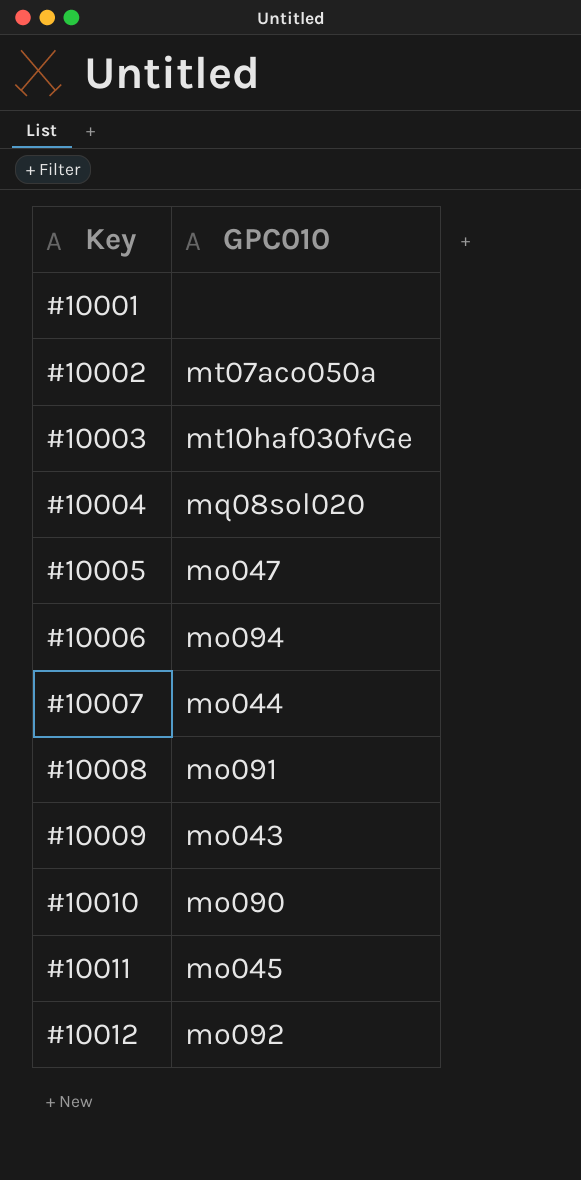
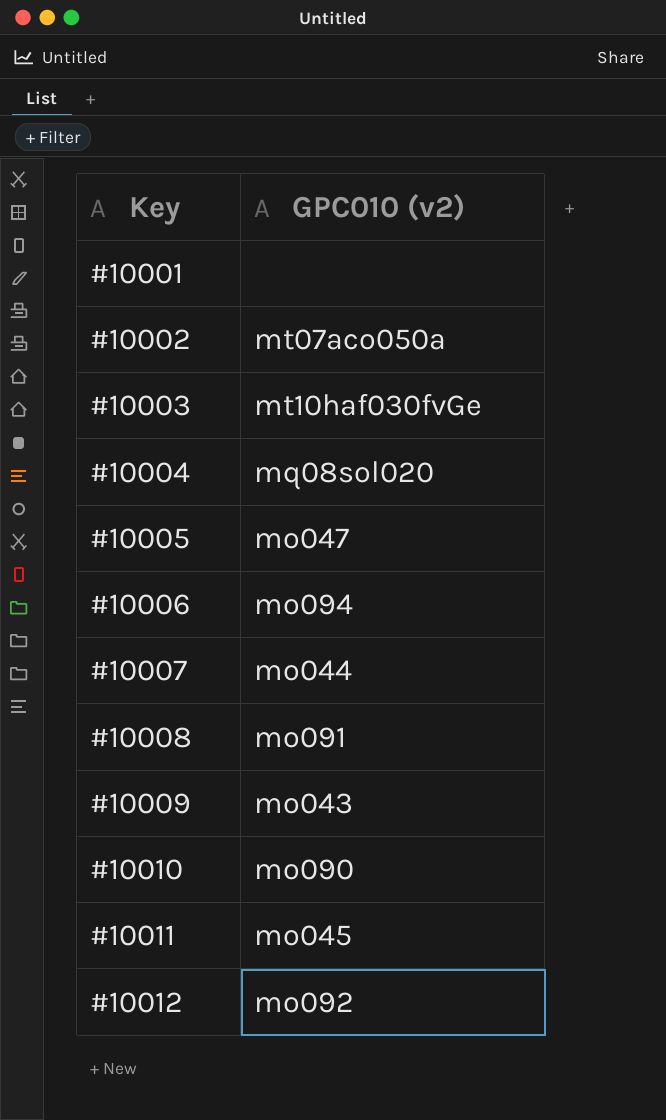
column name: GPC010 -> GPC010 (v2)

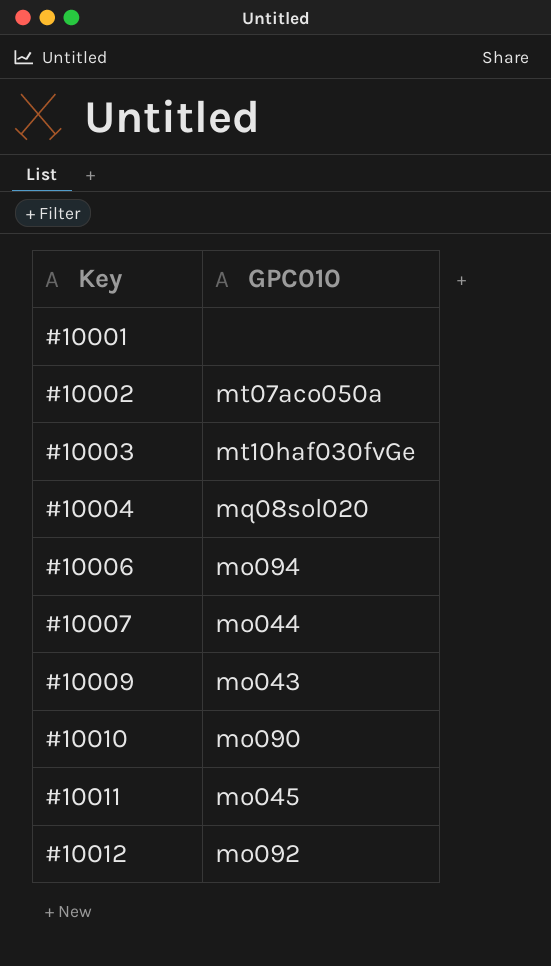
column name: GPC010 (v2) -> GPC010
row #10005: mo047 -> none
row #10008: mo091 -> none

